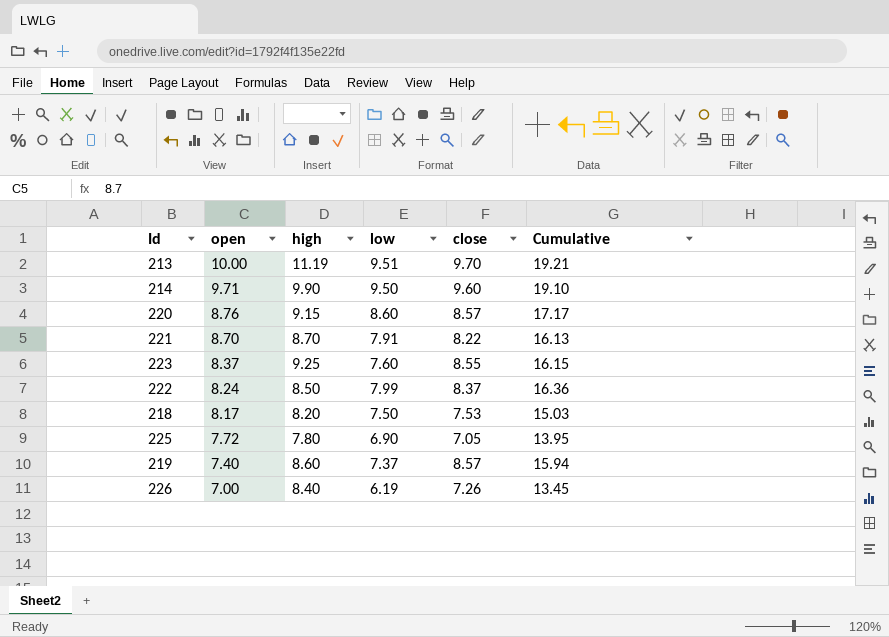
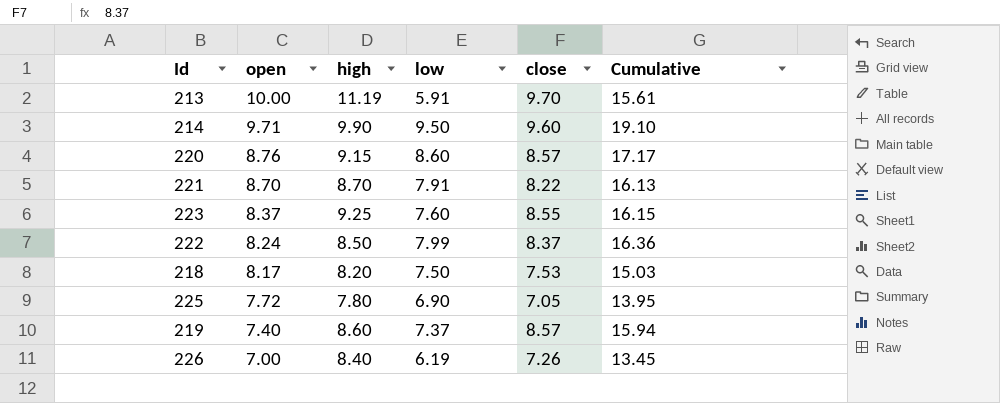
213 | low: 9.51 -> 5.91
213 | Cumulative: 19.21 -> 15.61

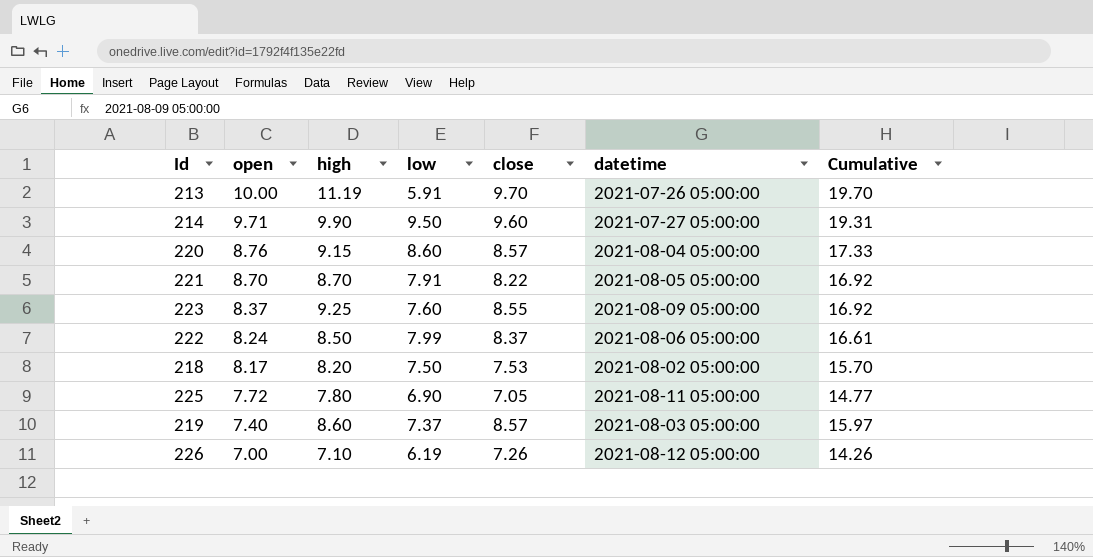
column datetime | position: none -> 6
column Cumulative | formula: [low] + [close] -> [open] + [close]
226 | high: 8.40 -> 7.10

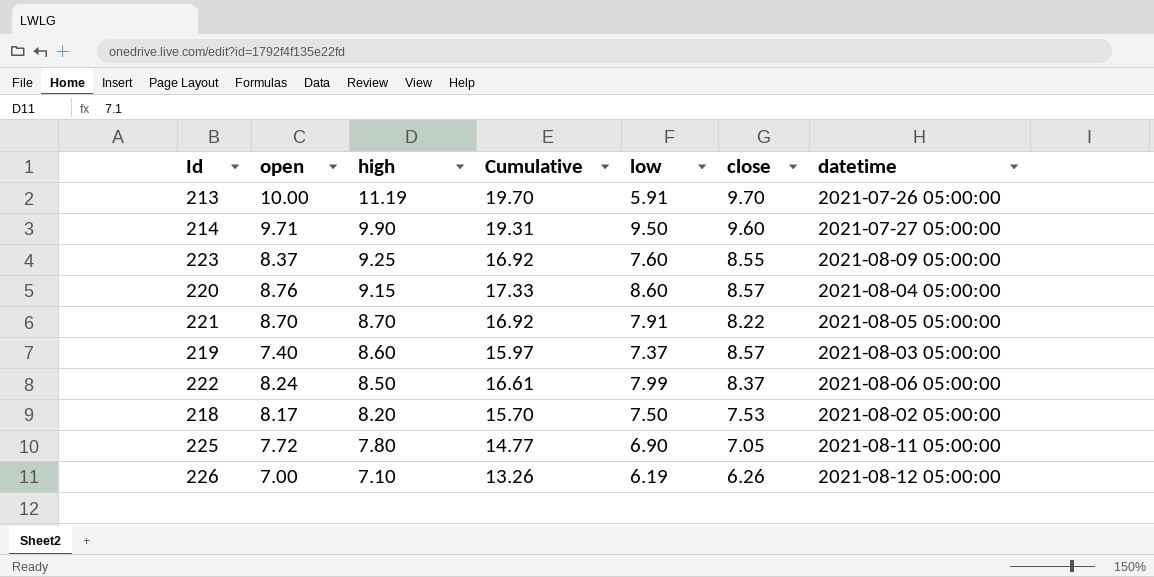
row order: open descending -> high descending
column Cumulative | position: 7 -> 4
226 | Cumulative: 14.26 -> 13.26
226 | close: 7.26 -> 6.26

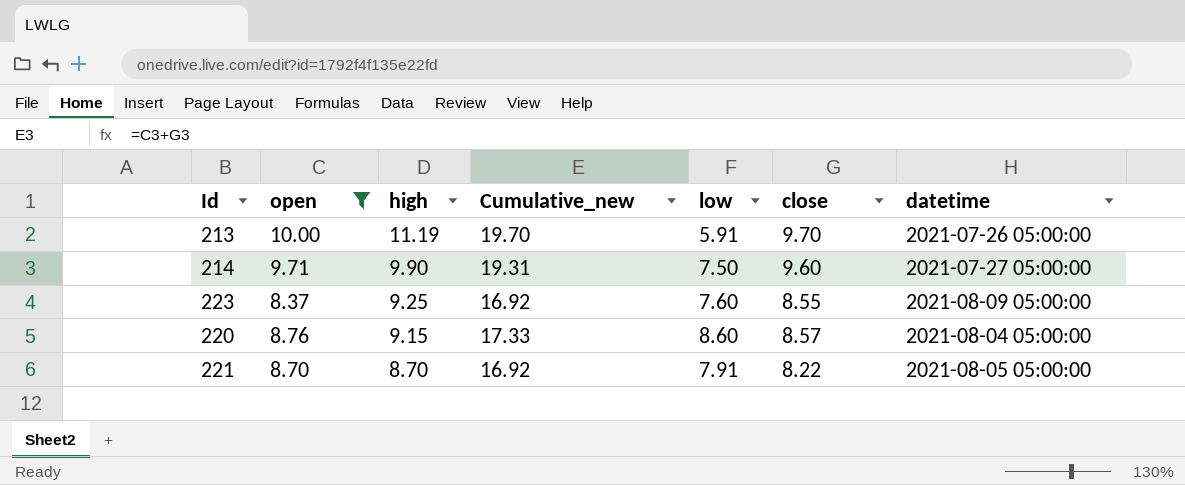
filter: none -> open >= 8.37
column name: Cumulative -> Cumulative_new
214 | low: 9.50 -> 7.50

